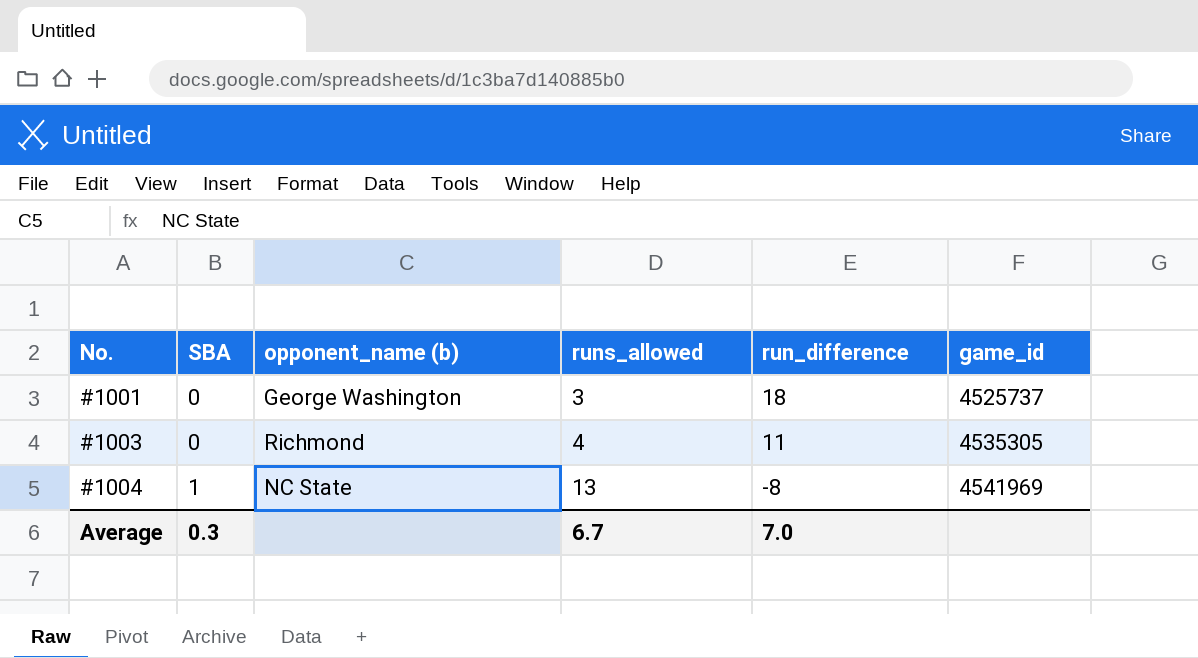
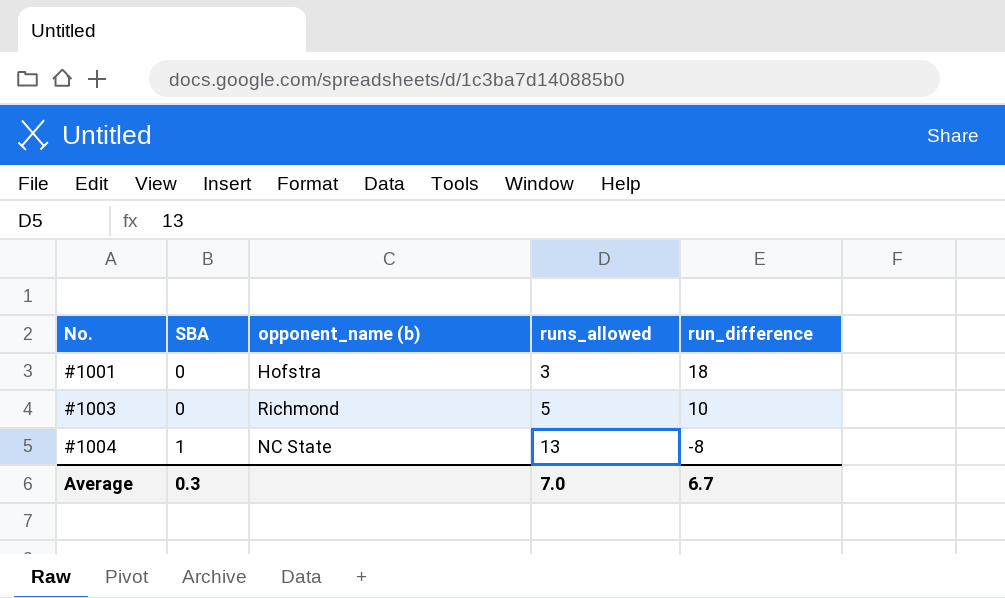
column game_id | position: 6 -> none
#1001 | opponent_name (b): George Washington -> Hofstra
#1003 | runs_allowed: 4 -> 5
#1003 | run_difference: 11 -> 10
Average | runs_allowed: 6.7 -> 7.0
Average | run_difference: 7.0 -> 6.7

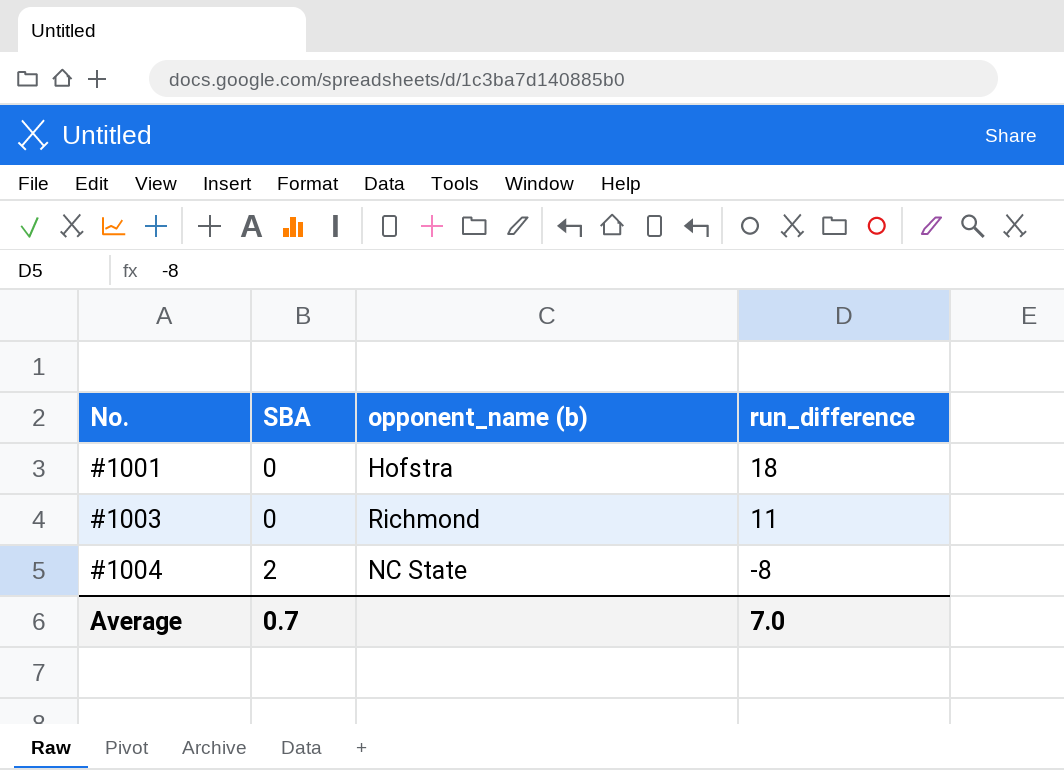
column runs_allowed | position: 4 -> none
#1003 | run_difference: 10 -> 11
#1004 | SBA: 1 -> 2
Average | SBA: 0.3 -> 0.7
Average | run_difference: 6.7 -> 7.0

